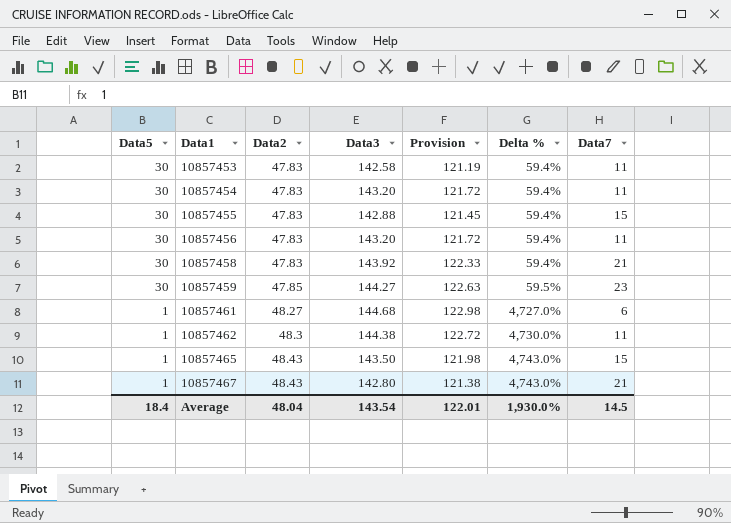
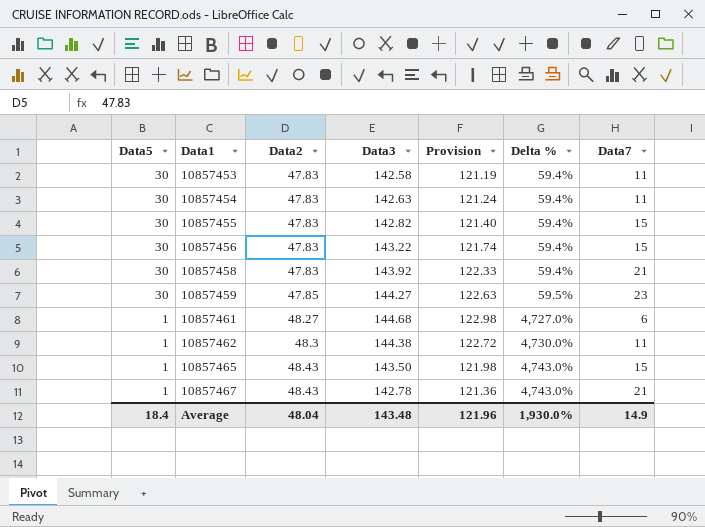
10857454 | Data3: 143.20 -> 142.63
10857454 | Provision: 121.72 -> 121.24
10857455 | Data3: 142.88 -> 142.82
10857455 | Provision: 121.45 -> 121.40
10857456 | Data3: 143.20 -> 143.22
10857456 | Provision: 121.72 -> 121.74
10857456 | Data7: 11 -> 15
10857467 | Data3: 142.80 -> 142.78
10857467 | Provision: 121.38 -> 121.36
Average | Data3: 143.54 -> 143.48
Average | Provision: 122.01 -> 121.96
Average | Data7: 14.5 -> 14.9

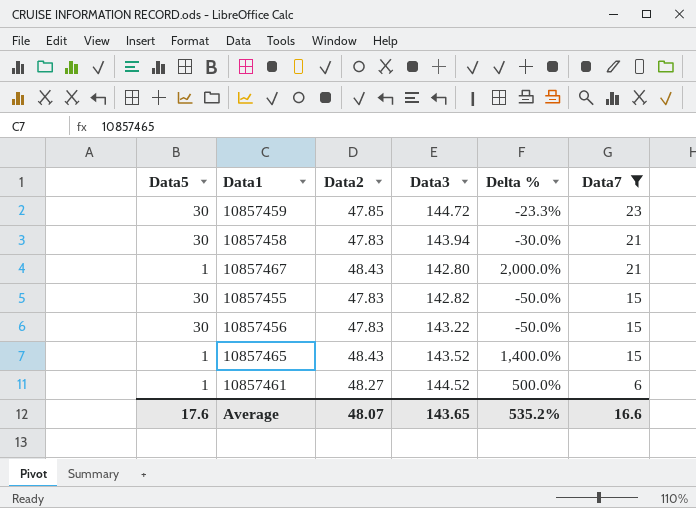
filter: none -> Data7 != 11
row order: Data5 descending -> Data7 descending
column Provision | formula: [Data3] * 0.85 -> none
column Delta % | formula: ([Data2] - [Data5]) / [Data5] -> ([Data7] - [Data5]) / [Data5]
10857459 | Data3: 144.27 -> 144.72
10857458 | Data3: 143.92 -> 143.94
10857467 | Data3: 142.78 -> 142.80
10857465 | Data3: 143.50 -> 143.52
10857461 | Data3: 144.68 -> 144.52
Average | Data5: 18.4 -> 17.6
Average | Data2: 48.04 -> 48.07
Average | Data3: 143.48 -> 143.65
Average | Delta %: 1,930.0% -> 535.2%
Average | Data7: 14.9 -> 16.6

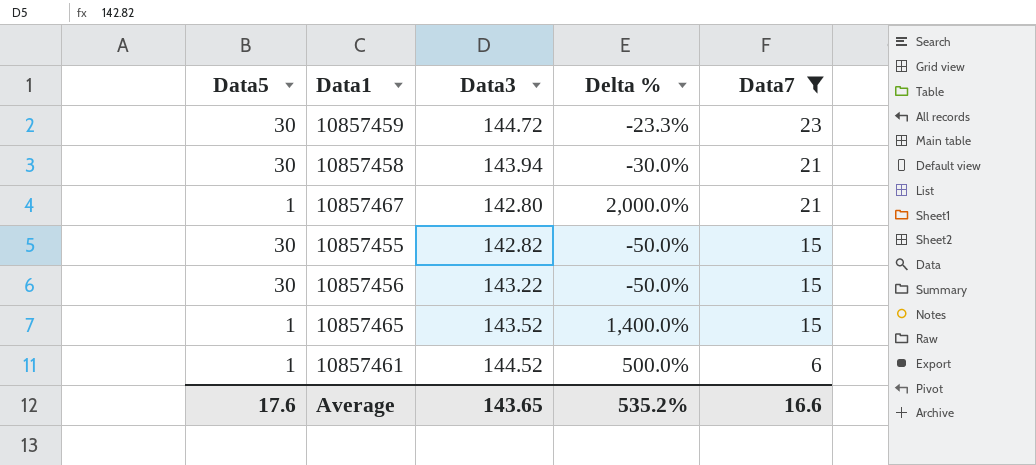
column Data2 | position: 3 -> none

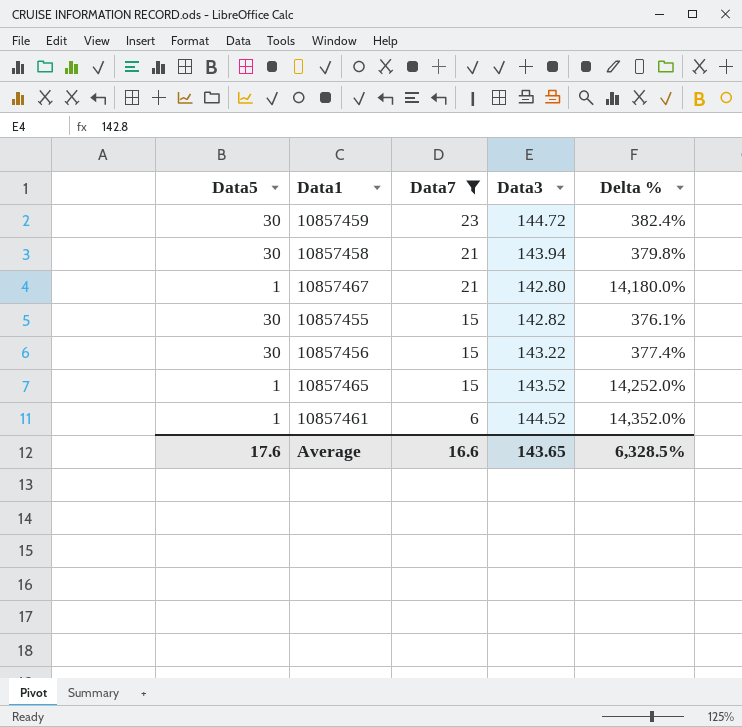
column Data7 | position: 5 -> 3
column Delta % | formula: ([Data7] - [Data5]) / [Data5] -> ([Data3] - [Data5]) / [Data5]
Average | Delta %: 535.2% -> 6,328.5%

